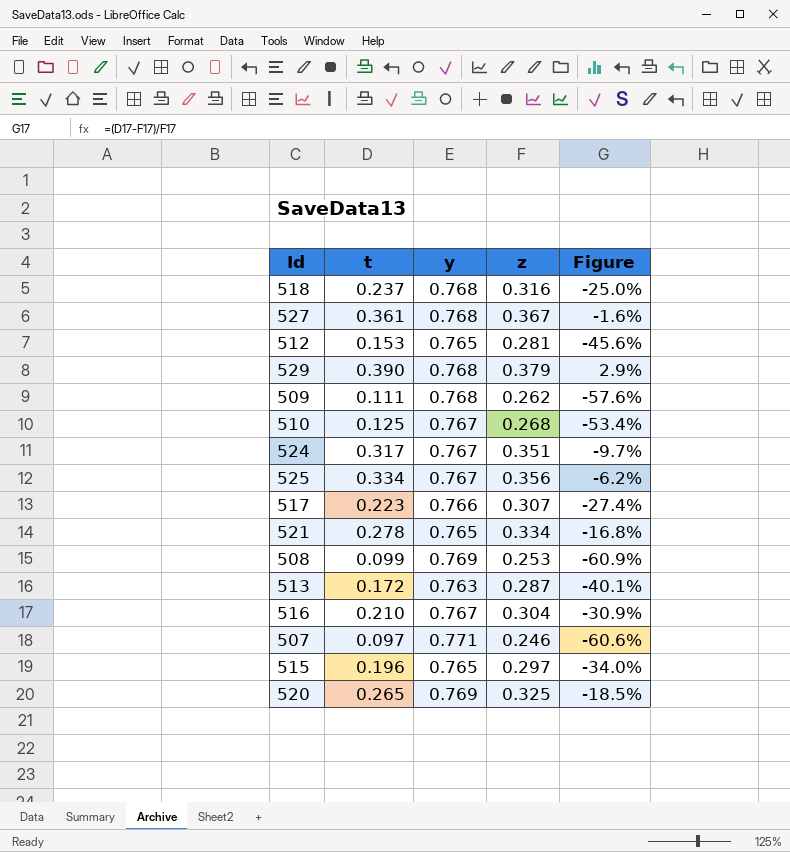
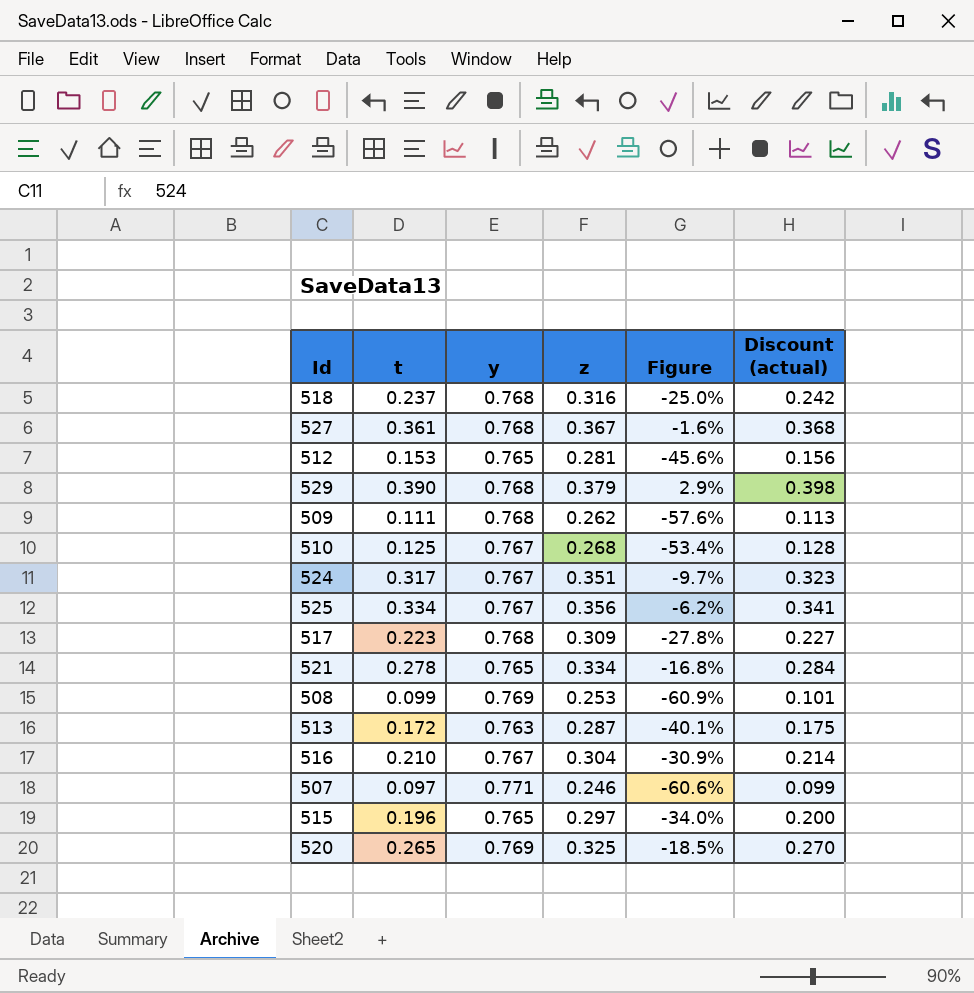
column Discount (actual) | formula: none -> [t] * 1.02
517 | y: 0.766 -> 0.768
517 | z: 0.307 -> 0.309
517 | Figure: -27.4% -> -27.8%

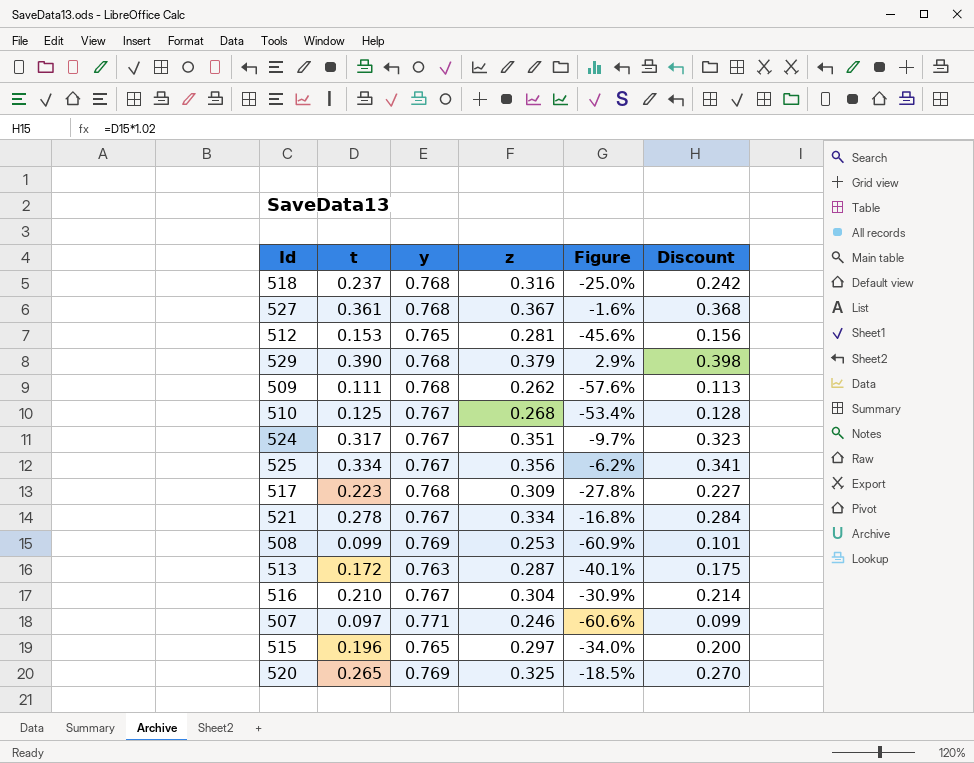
column name: Discount (actual) -> Discount
521 | y: 0.765 -> 0.767

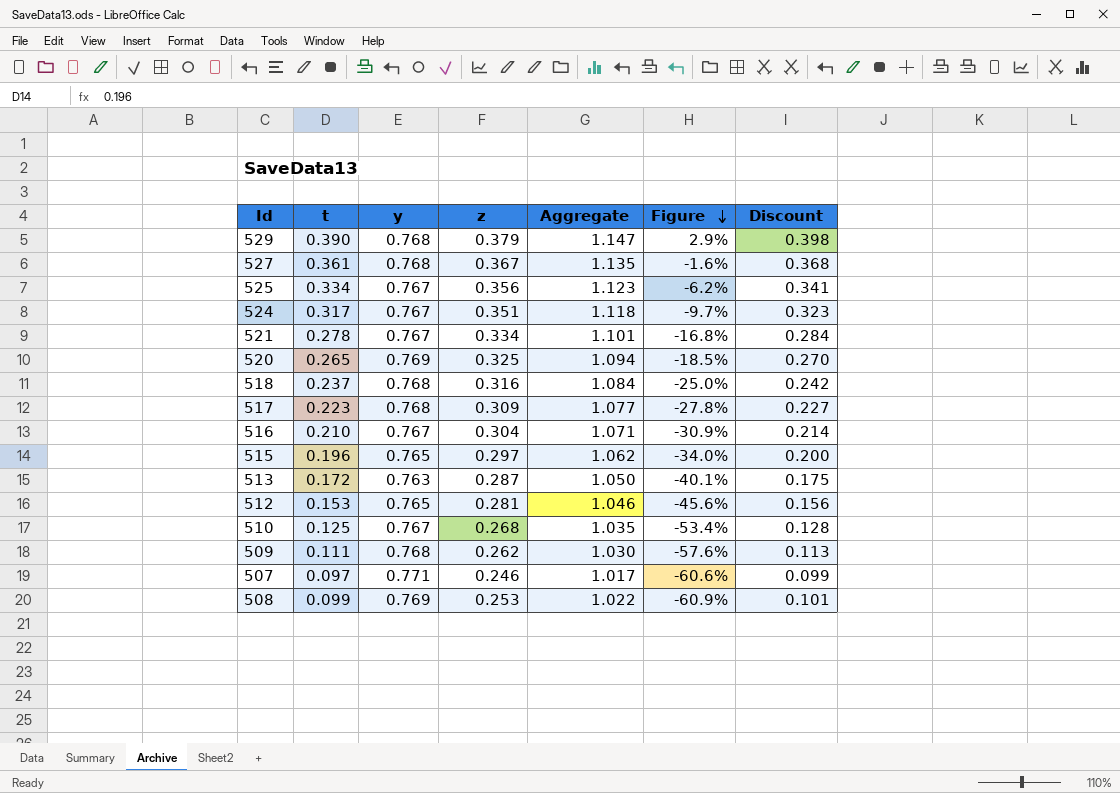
row order: none -> Figure descending
column Aggregate | formula: none -> [y] + [z]

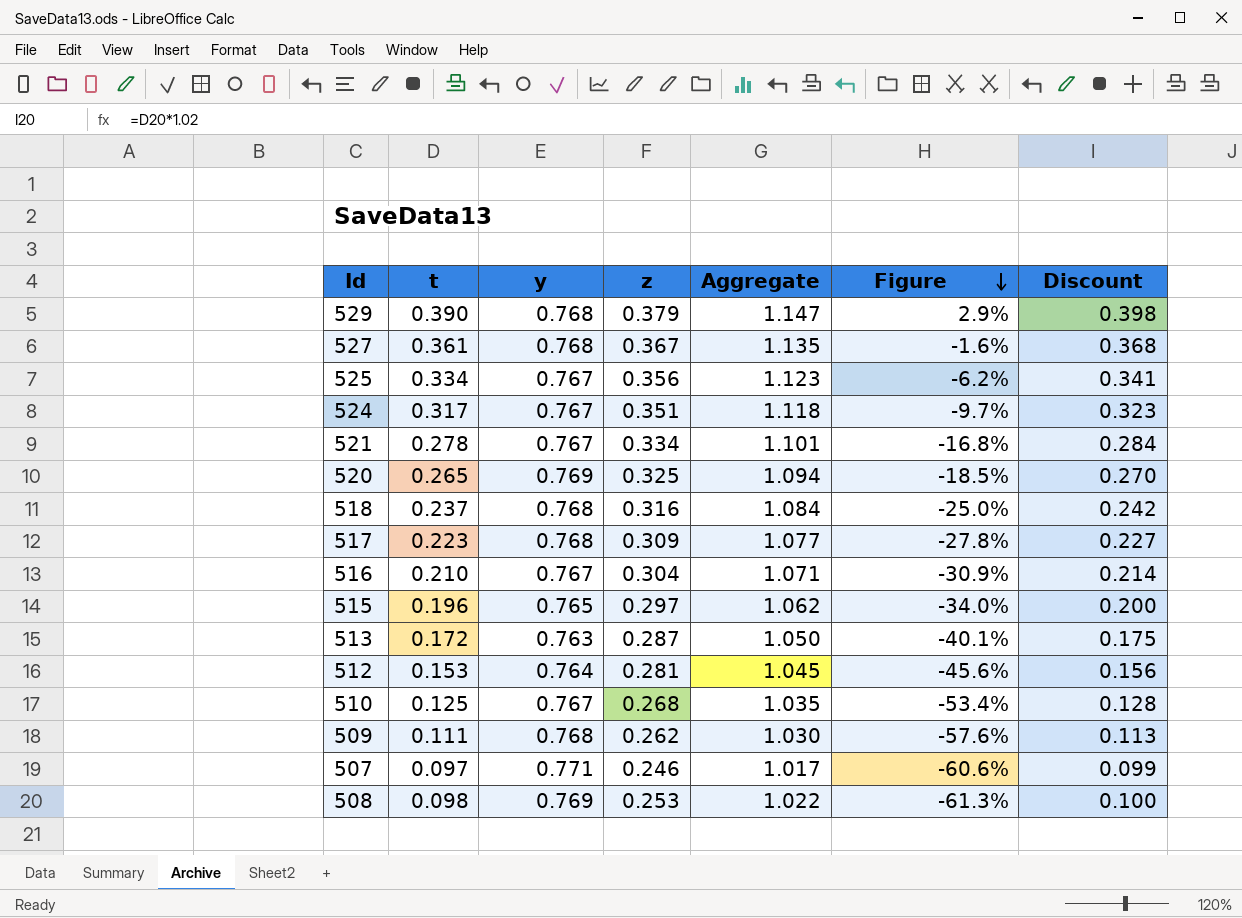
512 | y: 0.765 -> 0.764
512 | Aggregate: 1.046 -> 1.045
508 | t: 0.099 -> 0.098
508 | Figure: -60.9% -> -61.3%
508 | Discount: 0.101 -> 0.100

